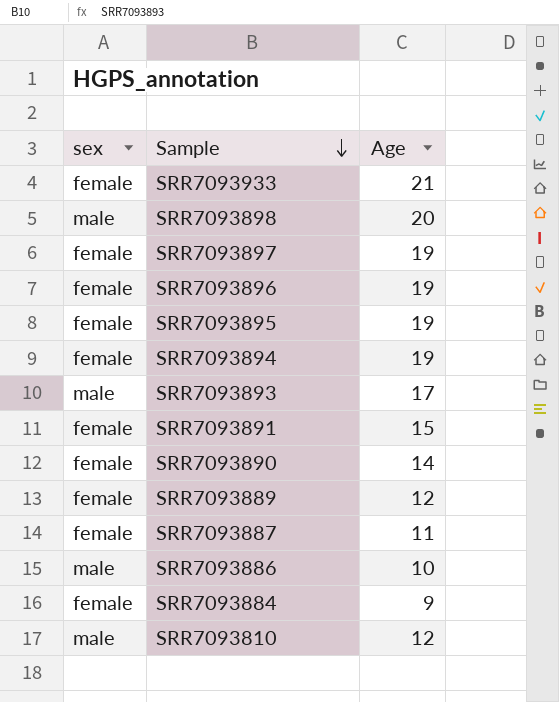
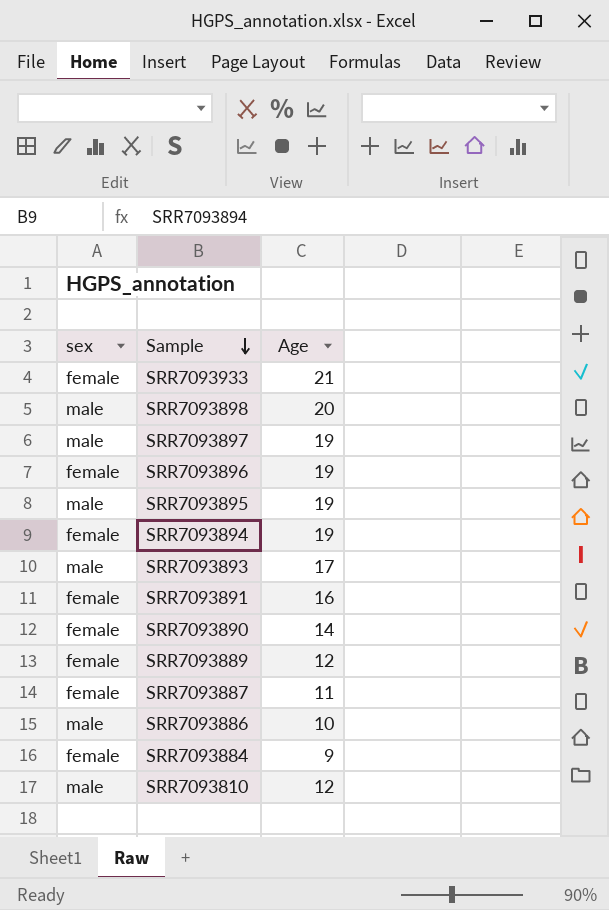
SRR7093897 | sex: female -> male
SRR7093895 | sex: female -> male
SRR7093891 | Age: 15 -> 16

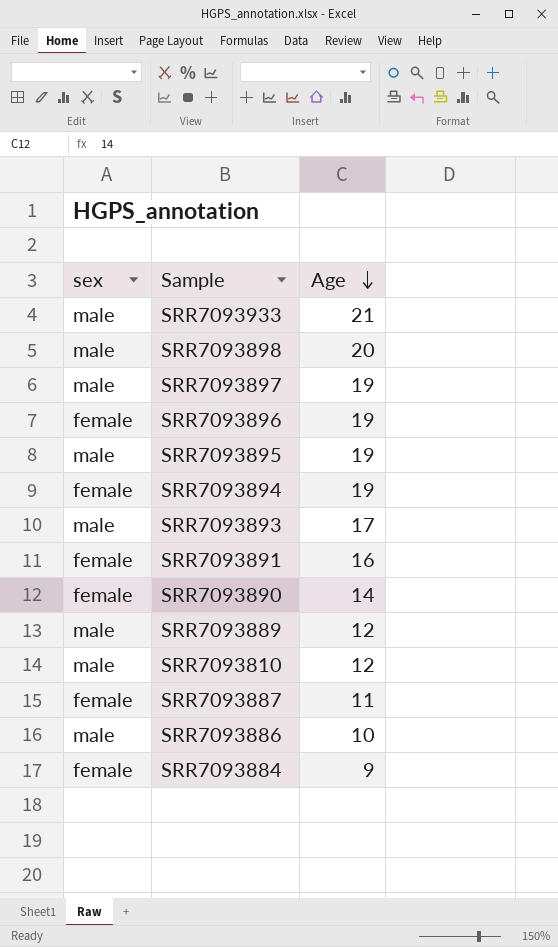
row order: Sample descending -> Age descending
SRR7093933 | sex: female -> male
SRR7093889 | sex: female -> male

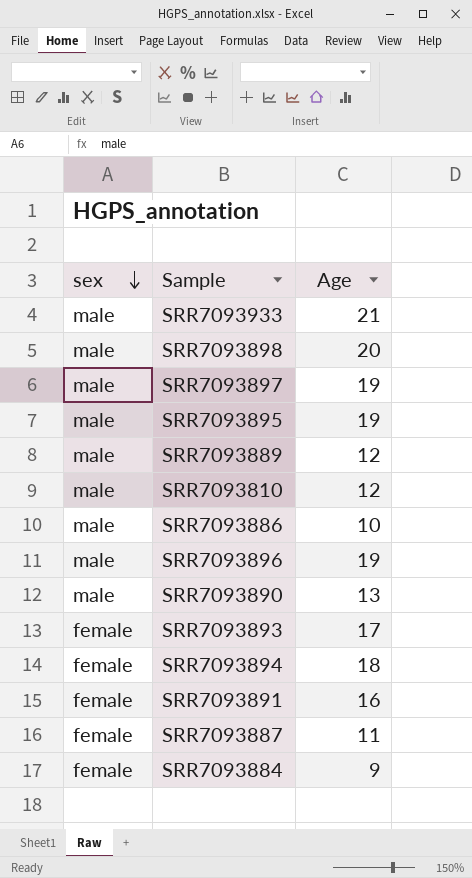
row order: Age descending -> sex descending
SRR7093896 | sex: female -> male
SRR7093890 | sex: female -> male
SRR7093890 | Age: 14 -> 13
SRR7093893 | sex: male -> female
SRR7093894 | Age: 19 -> 18

